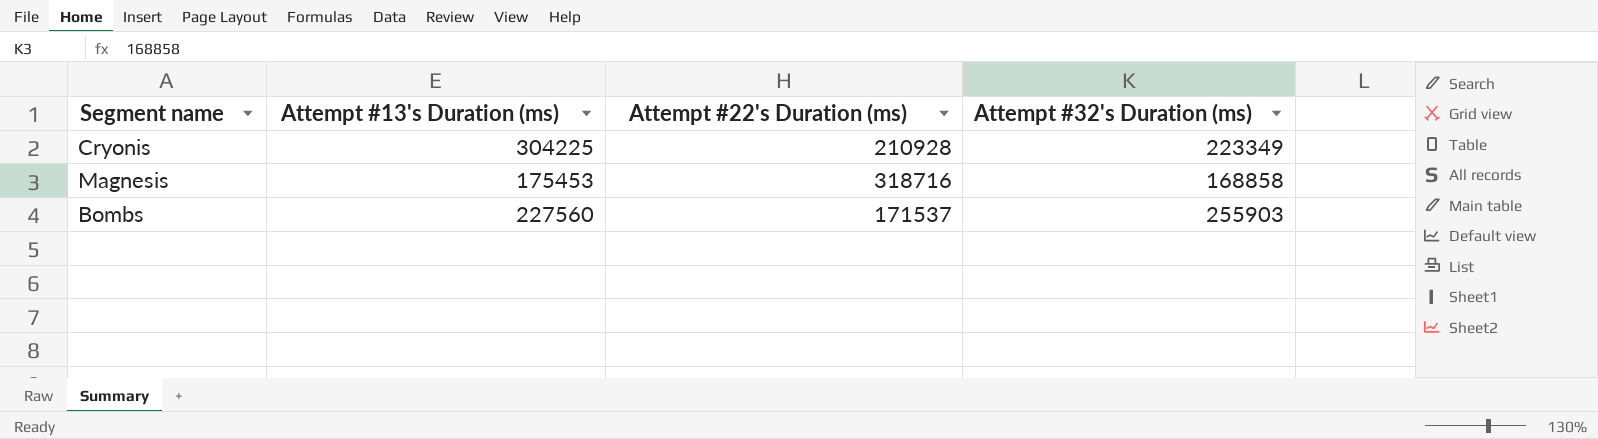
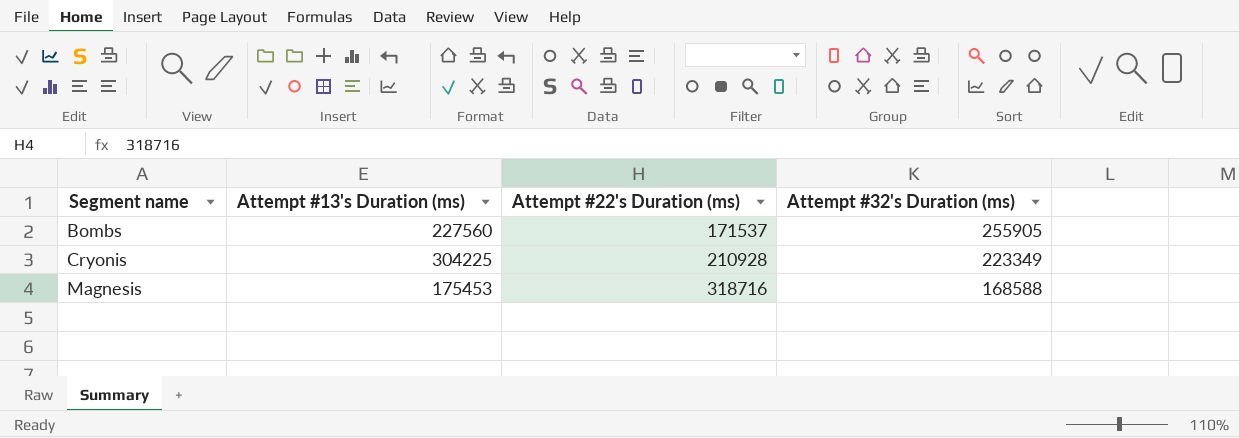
row order: none -> Segment name ascending
Bombs | Attempt #32's Duration (ms): 255903 -> 255905
Magnesis | Attempt #32's Duration (ms): 168858 -> 168588

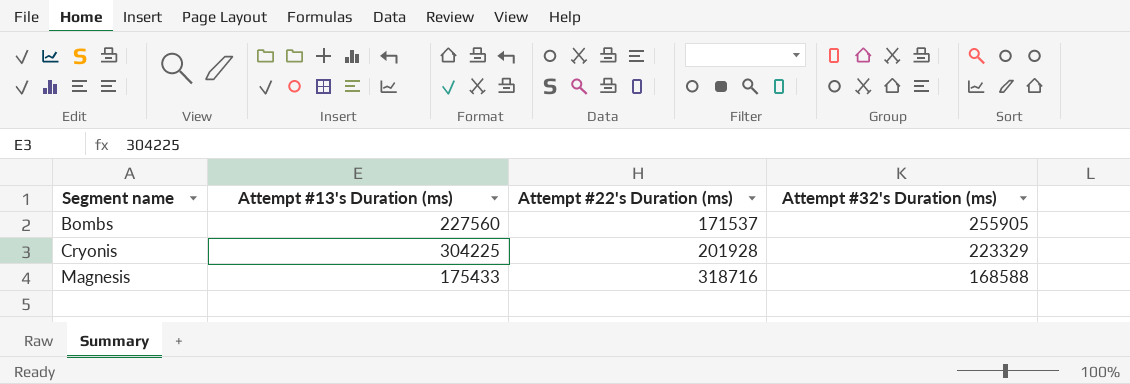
Cryonis | Attempt #22's Duration (ms): 210928 -> 201928
Cryonis | Attempt #32's Duration (ms): 223349 -> 223329
Magnesis | Attempt #13's Duration (ms): 175453 -> 175433

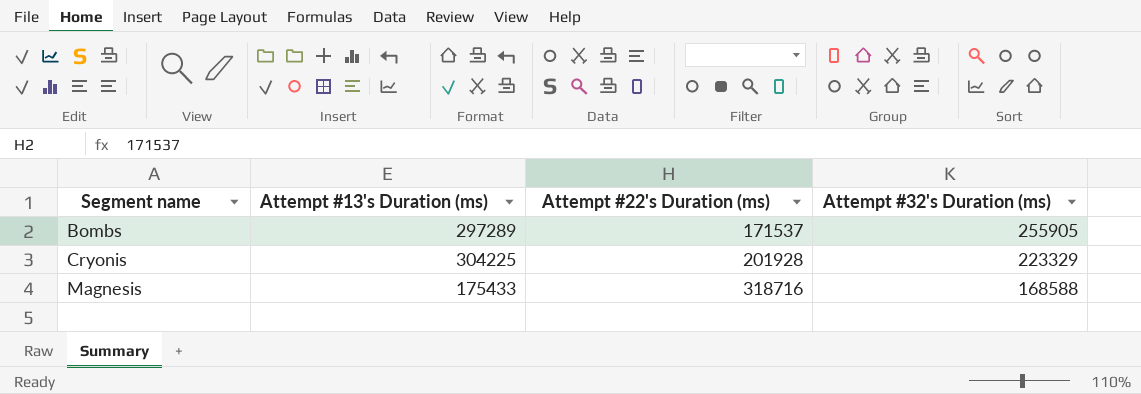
Bombs | Attempt #13's Duration (ms): 227560 -> 297289

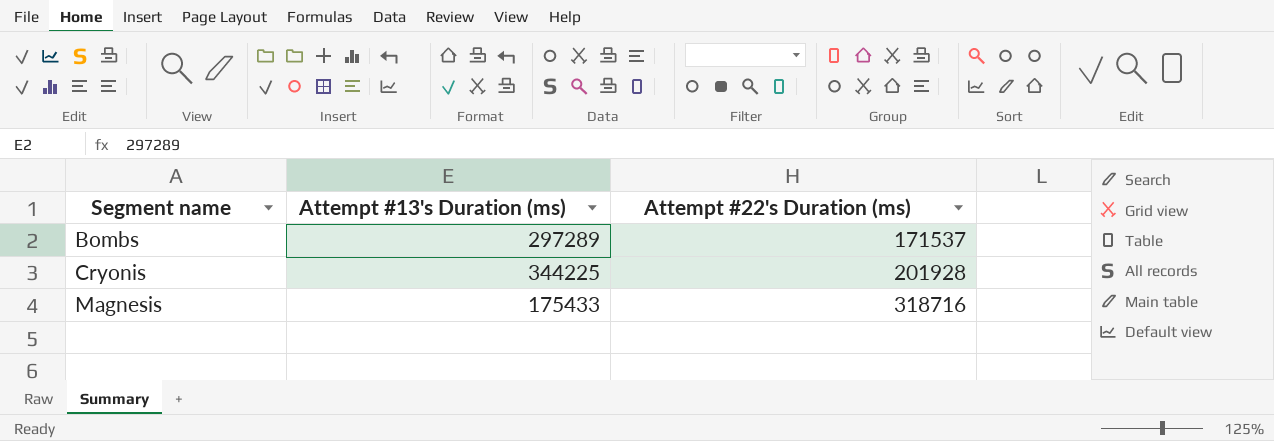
column Attempt #32's Duration (ms) | position: 4 -> none
Cryonis | Attempt #13's Duration (ms): 304225 -> 344225

